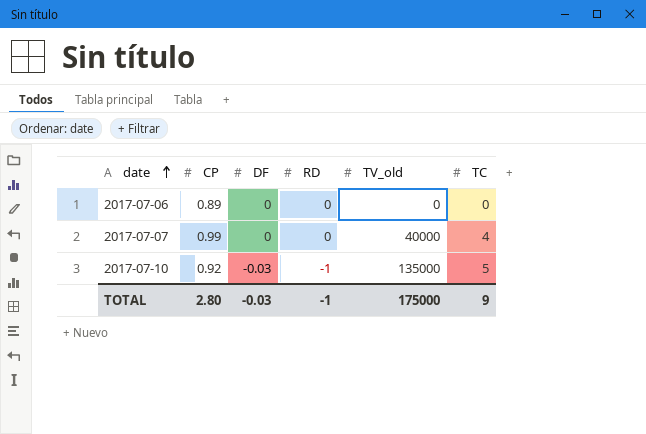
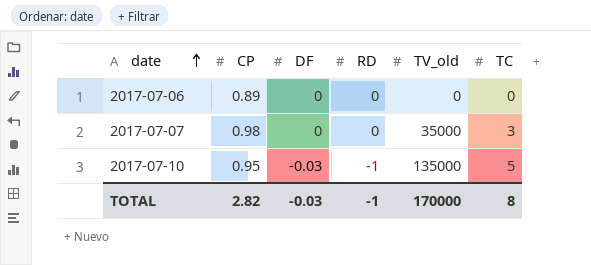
2017-07-07 | CP: 0.99 -> 0.98
2017-07-07 | TV_old: 40000 -> 35000
2017-07-07 | TC: 4 -> 3
2017-07-10 | CP: 0.92 -> 0.95
TOTAL | CP: 2.80 -> 2.82
TOTAL | TV_old: 175000 -> 170000
TOTAL | TC: 9 -> 8

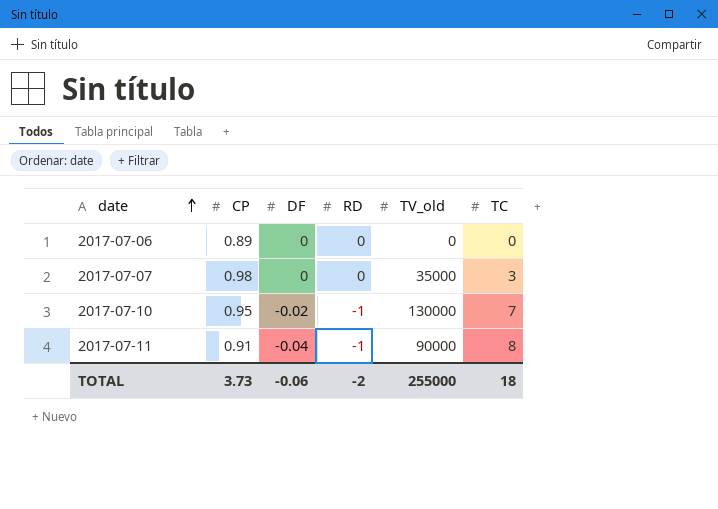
2017-07-10 | DF: -0.03 -> -0.02
2017-07-10 | TV_old: 135000 -> 130000
2017-07-10 | TC: 5 -> 7
row 2017-07-11: none -> 0.91 | -0.04 | -1 | 90000 | 8
TOTAL | CP: 2.82 -> 3.73
TOTAL | DF: -0.03 -> -0.06
TOTAL | RD: -1 -> -2
TOTAL | TV_old: 170000 -> 255000
TOTAL | TC: 8 -> 18

